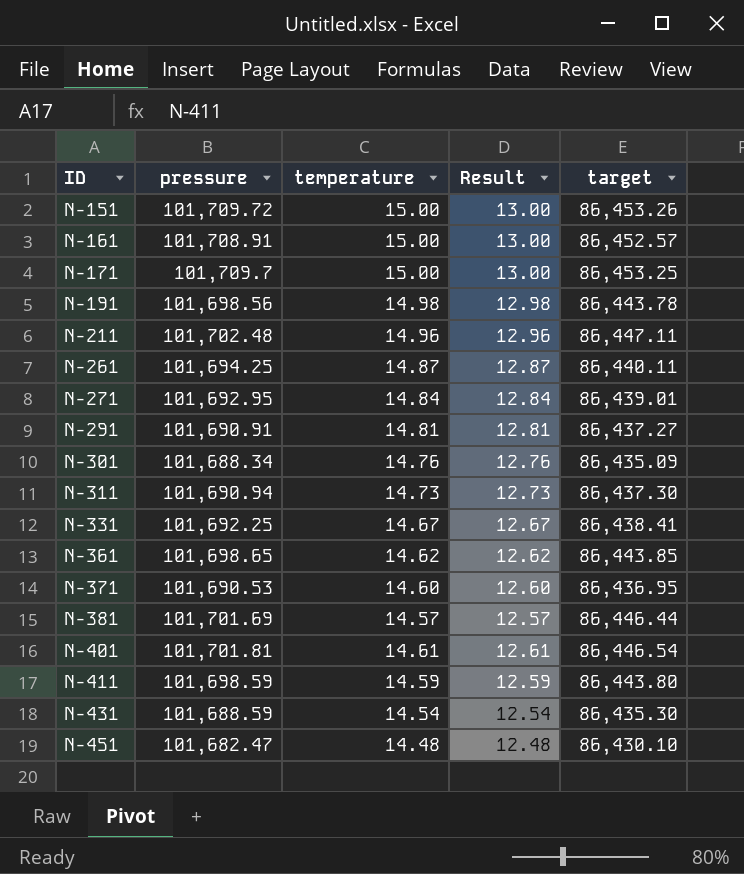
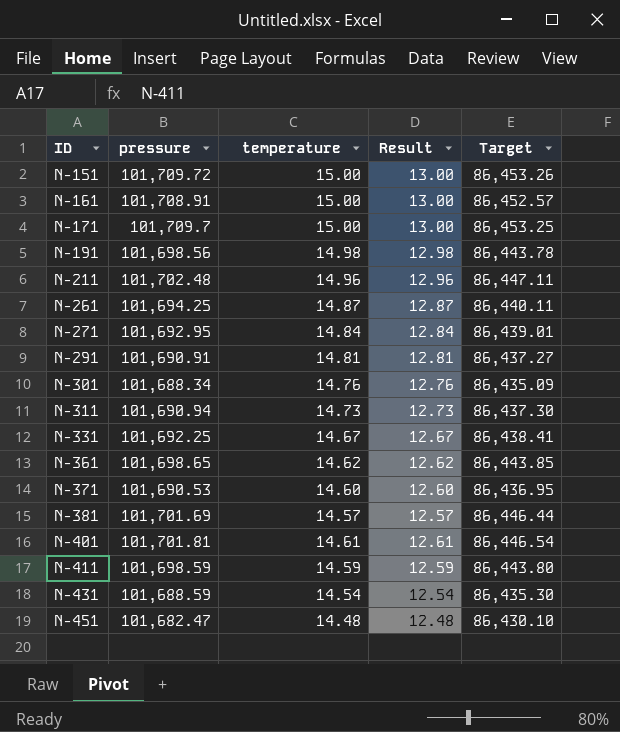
column name: target -> Target

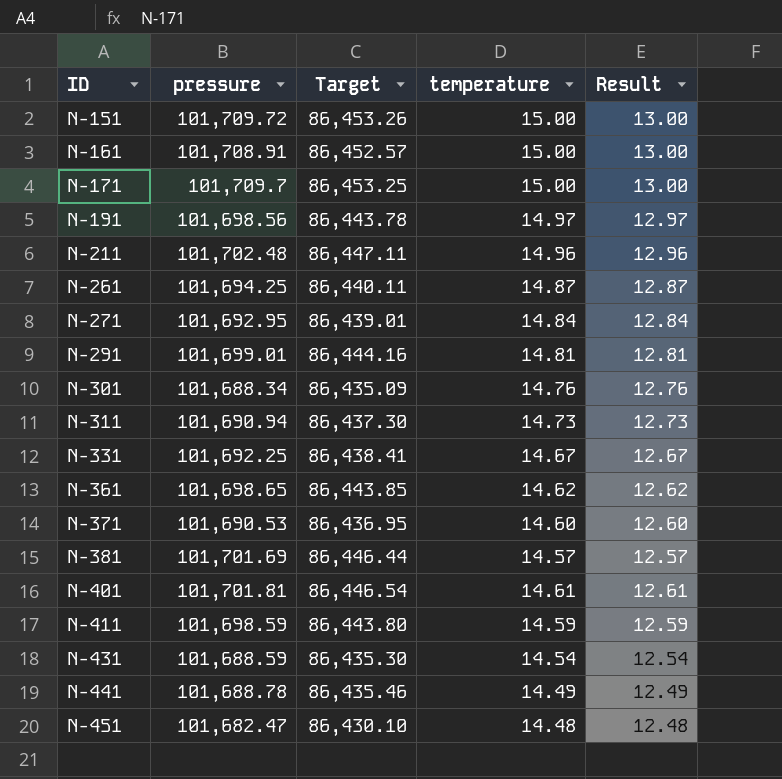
column Target | position: 5 -> 3
N-191 | temperature: 14.98 -> 14.97
N-191 | Result: 12.98 -> 12.97
N-291 | pressure: 101,690.91 -> 101,699.01
N-291 | Target: 86,437.27 -> 86,444.16
row N-441: none -> 101,688.78 | 86,435.46 | 14.49 | 12.49

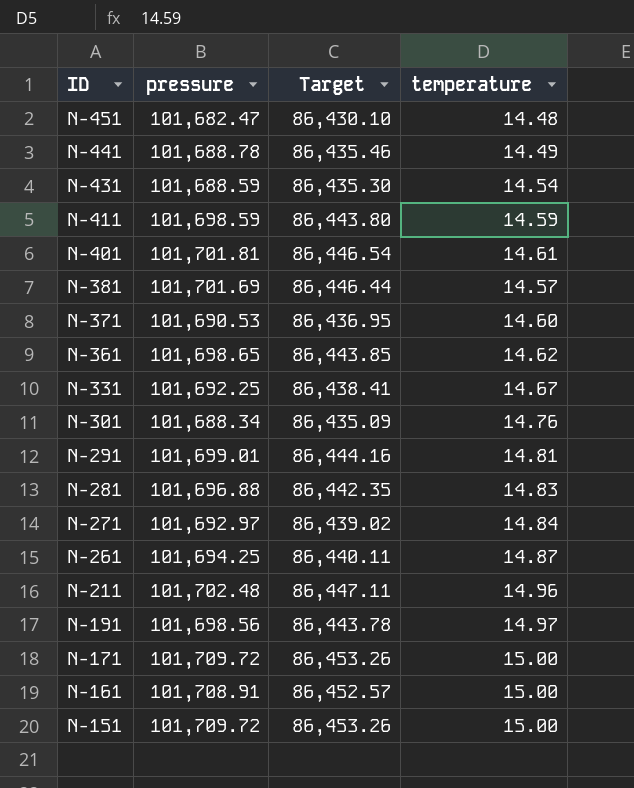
row order: ID ascending -> ID descending
column Result | formula: [temperature] - 2 -> none
row N-311: 101,690.94 | 86,437.30 | 14.73 | 12.73 -> none
row N-281: none -> 101,696.88 | 86,442.35 | 14.83
N-271 | pressure: 101,692.95 -> 101,692.97
N-271 | Target: 86,439.01 -> 86,439.02
N-171 | pressure: 101,709.7 -> 101,709.72
N-171 | Target: 86,453.25 -> 86,453.26

